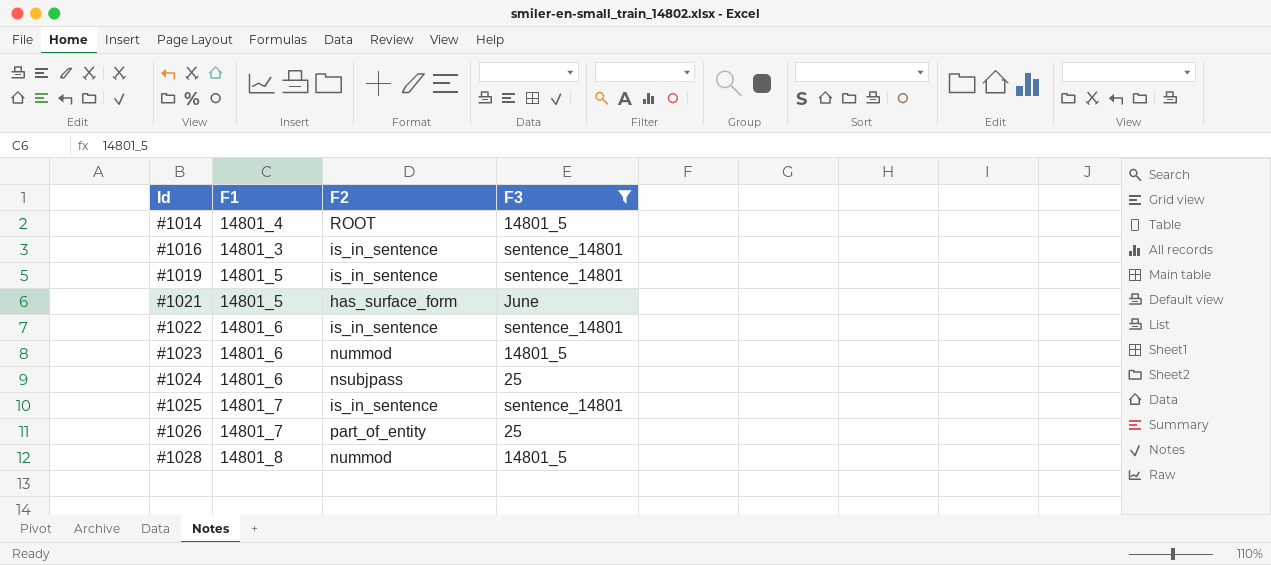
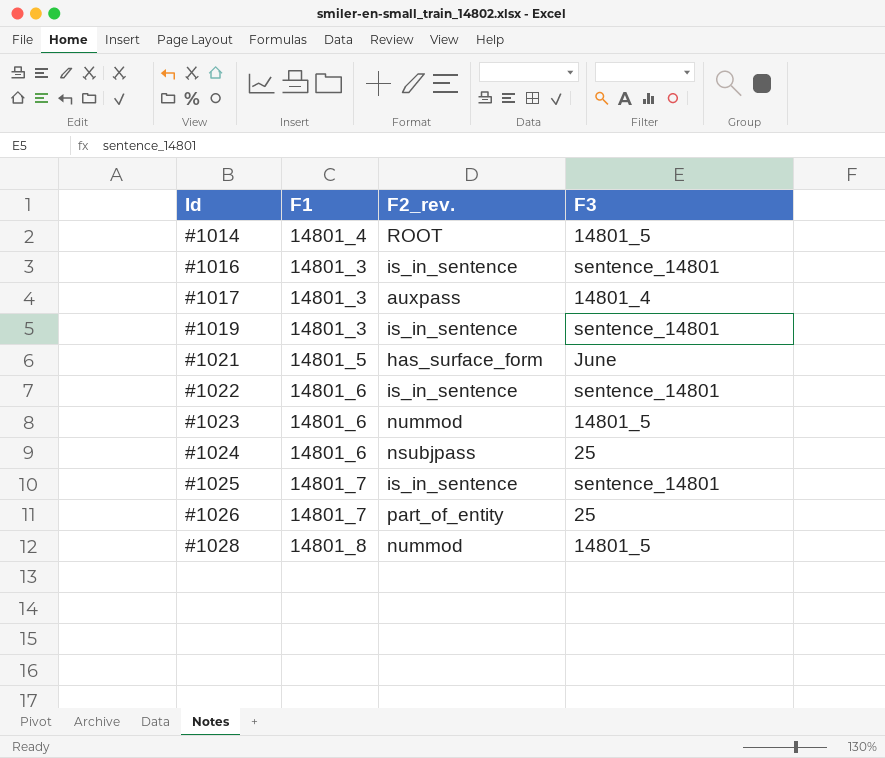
filter: F3 != 14801_4 -> none
column name: F2 -> F2_rev.
#1019 | F1: 14801_5 -> 14801_3

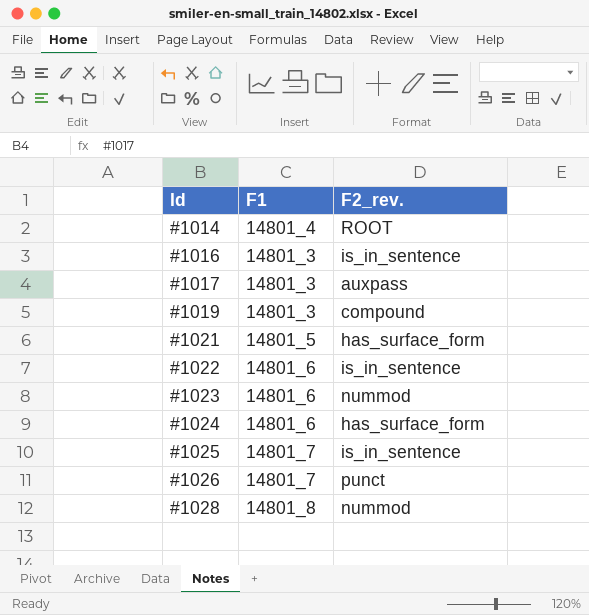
column F3 | position: 4 -> none
#1019 | F2_rev.: is_in_sentence -> compound
#1024 | F2_rev.: nsubjpass -> has_surface_form
#1026 | F2_rev.: part_of_entity -> punct

